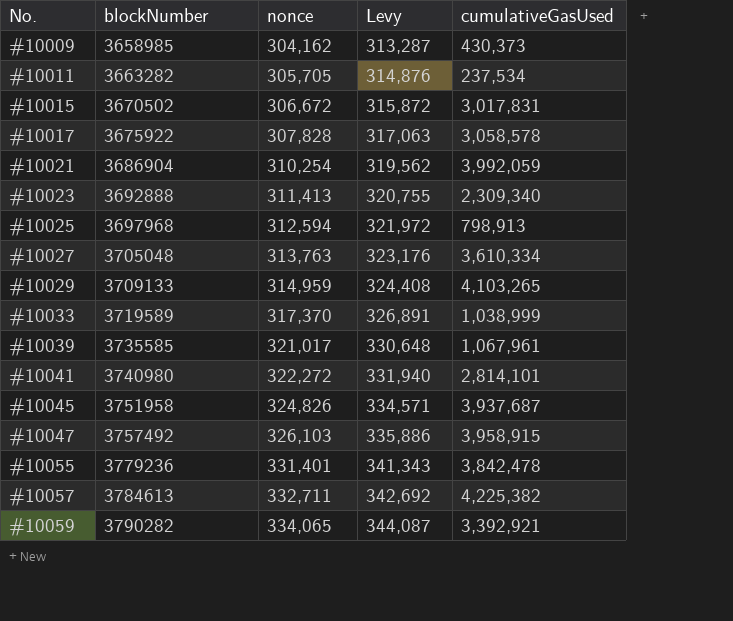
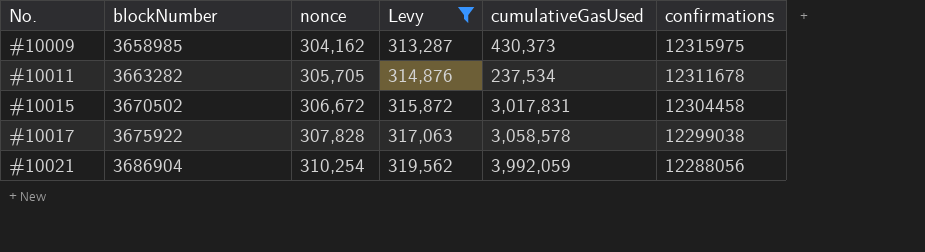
filter: none -> Levy <= 319,562
column confirmations | position: none -> 6

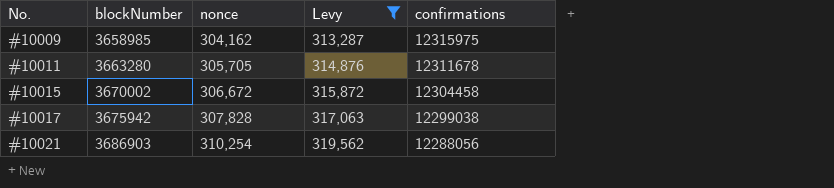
column cumulativeGasUsed | position: 5 -> none
#10011 | blockNumber: 3663282 -> 3663280
#10015 | blockNumber: 3670502 -> 3670002
#10017 | blockNumber: 3675922 -> 3675942
#10021 | blockNumber: 3686904 -> 3686903

